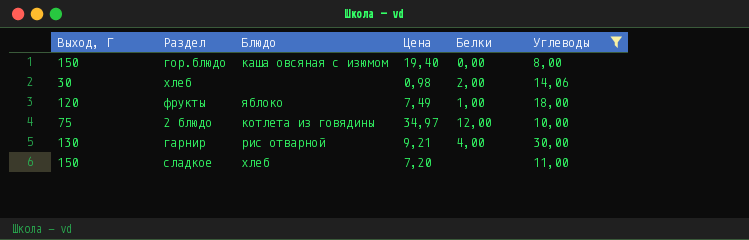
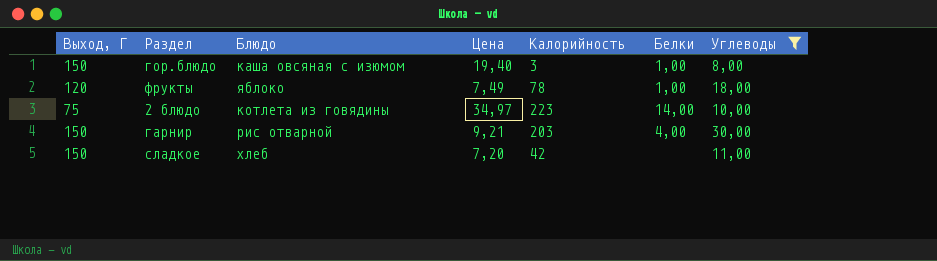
column Калорийность | position: none -> 5
row хлеб: 30 | none | 0,98 | 2,00 | 14,06 -> none
гор.блюдо | Белки: 0,00 -> 1,00
2 блюдо | Белки: 12,00 -> 14,00
гарнир | Выход, Г: 130 -> 150

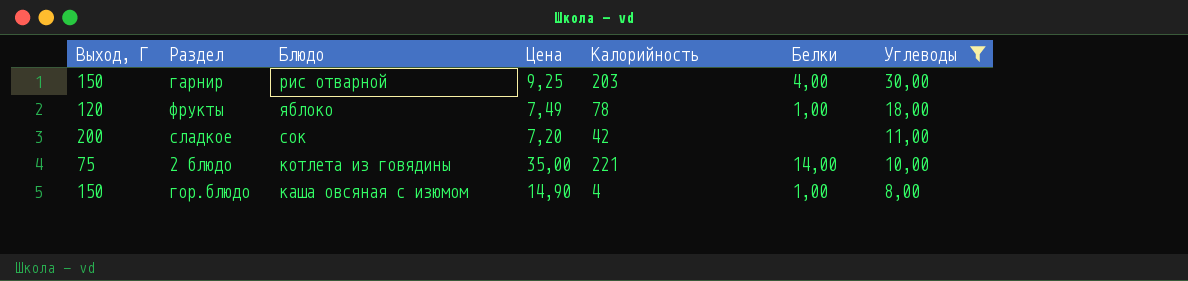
row order: none -> Углеводы descending
гарнир | Цена: 9,21 -> 9,25
сладкое | Выход, Г: 150 -> 200
сладкое | Блюдо: хлеб -> сок
2 блюдо | Цена: 34,97 -> 35,00
2 блюдо | Калорийность: 223 -> 221
гор.блюдо | Цена: 19,40 -> 14,90
гор.блюдо | Калорийность: 3 -> 4

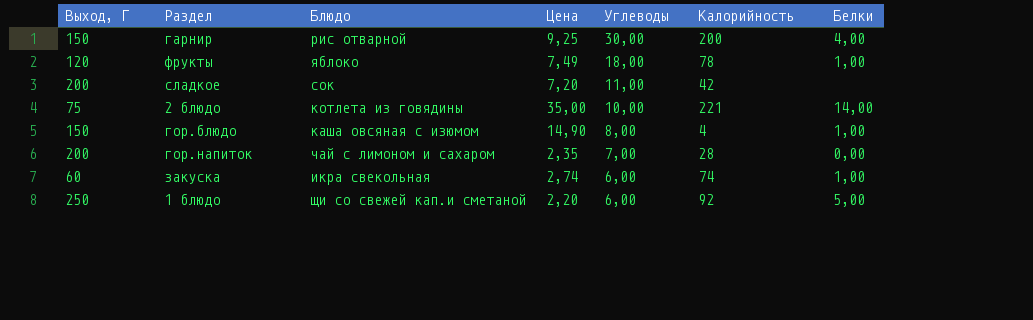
filter: Углеводы >= 8,00 -> none
column Углеводы | position: 7 -> 5
гарнир | Калорийность: 203 -> 200

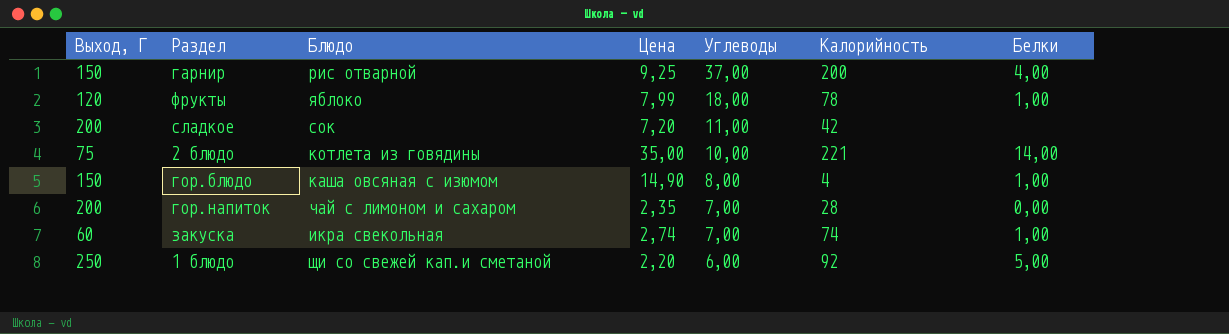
гарнир | Углеводы: 30,00 -> 37,00
фрукты | Цена: 7,49 -> 7,99
закуска | Углеводы: 6,00 -> 7,00

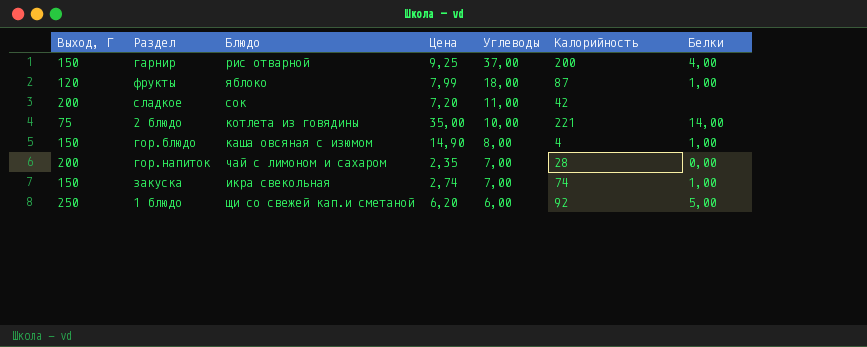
фрукты | Калорийность: 78 -> 87
закуска | Выход, Г: 60 -> 150
1 блюдо | Цена: 2,20 -> 6,20

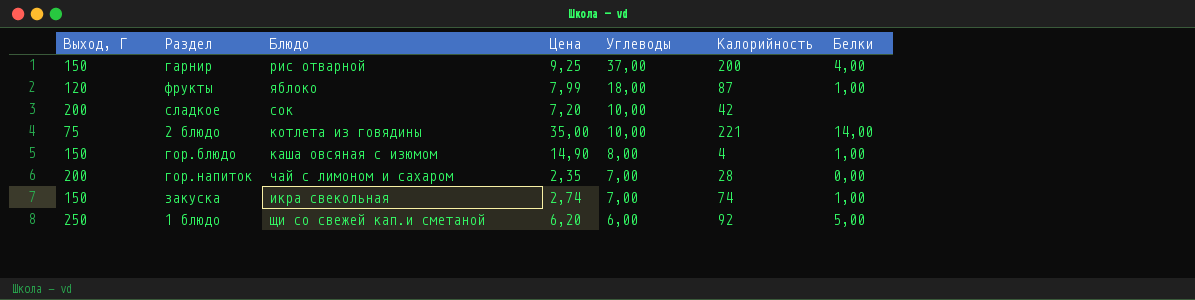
сладкое | Углеводы: 11,00 -> 10,00

